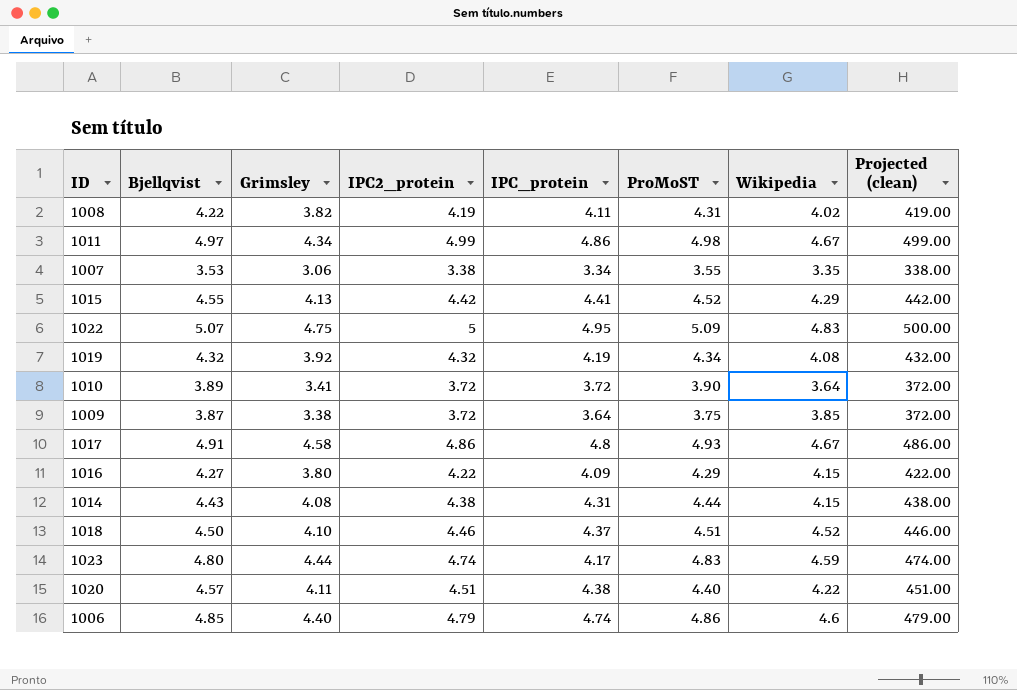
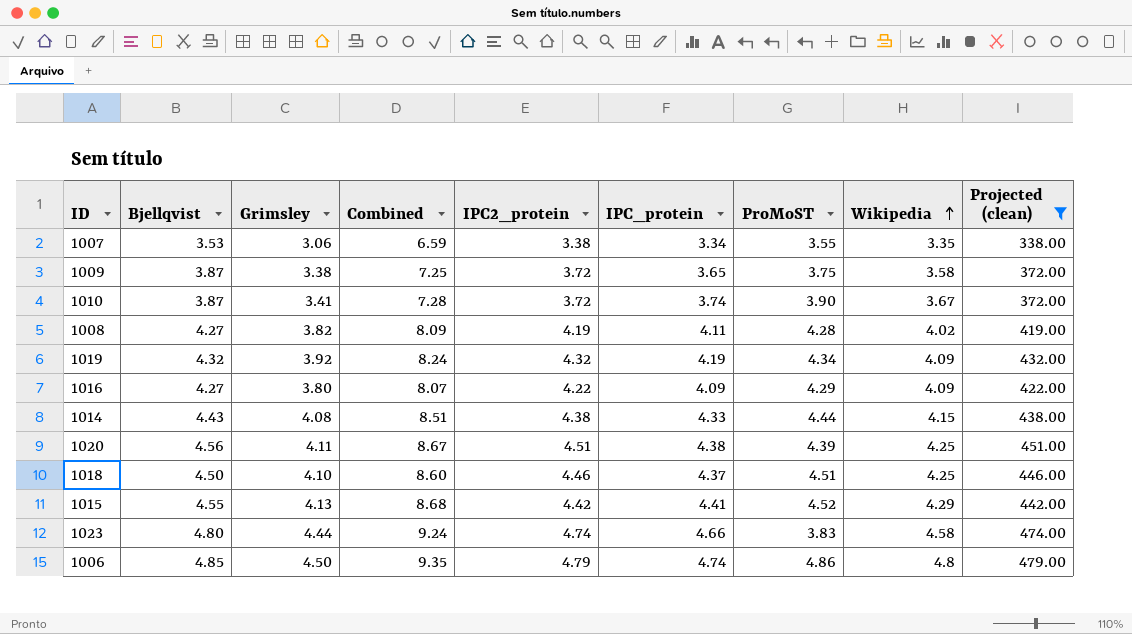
filter: none -> Projected (clean) <= 479.00
row order: none -> Wikipedia ascending
column Combined | formula: none -> [Bjellqvist] + [Grimsley]
1009 | IPC_protein: 3.64 -> 3.65
1009 | Wikipedia: 3.85 -> 3.58
1010 | Bjellqvist: 3.89 -> 3.87
1010 | IPC_protein: 3.72 -> 3.74
1010 | Wikipedia: 3.64 -> 3.67
1008 | Bjellqvist: 4.22 -> 4.27
1008 | ProMoST: 4.31 -> 4.28
1019 | Wikipedia: 4.08 -> 4.09
1016 | Wikipedia: 4.15 -> 4.09
1014 | IPC_protein: 4.31 -> 4.33
1020 | Bjellqvist: 4.57 -> 4.56
1020 | ProMoST: 4.40 -> 4.39
1020 | Wikipedia: 4.22 -> 4.25
1018 | Wikipedia: 4.52 -> 4.25
1023 | IPC_protein: 4.17 -> 4.66
1023 | ProMoST: 4.83 -> 3.83
1023 | Wikipedia: 4.59 -> 4.58
1006 | Grimsley: 4.40 -> 4.50
1006 | Wikipedia: 4.6 -> 4.8

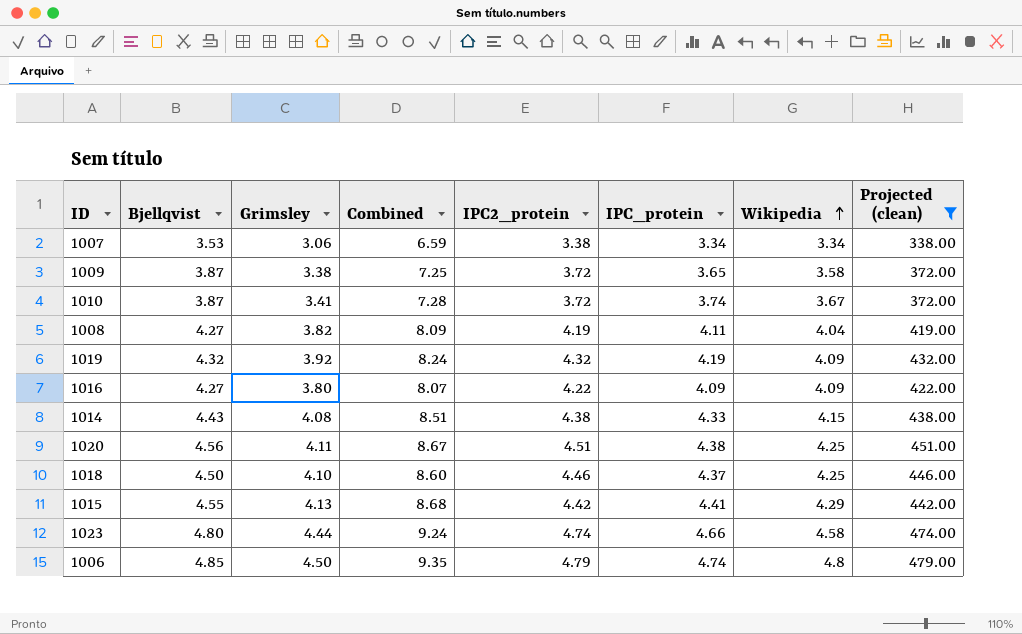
column ProMoST | position: 7 -> none
1007 | Wikipedia: 3.35 -> 3.34
1008 | Wikipedia: 4.02 -> 4.04

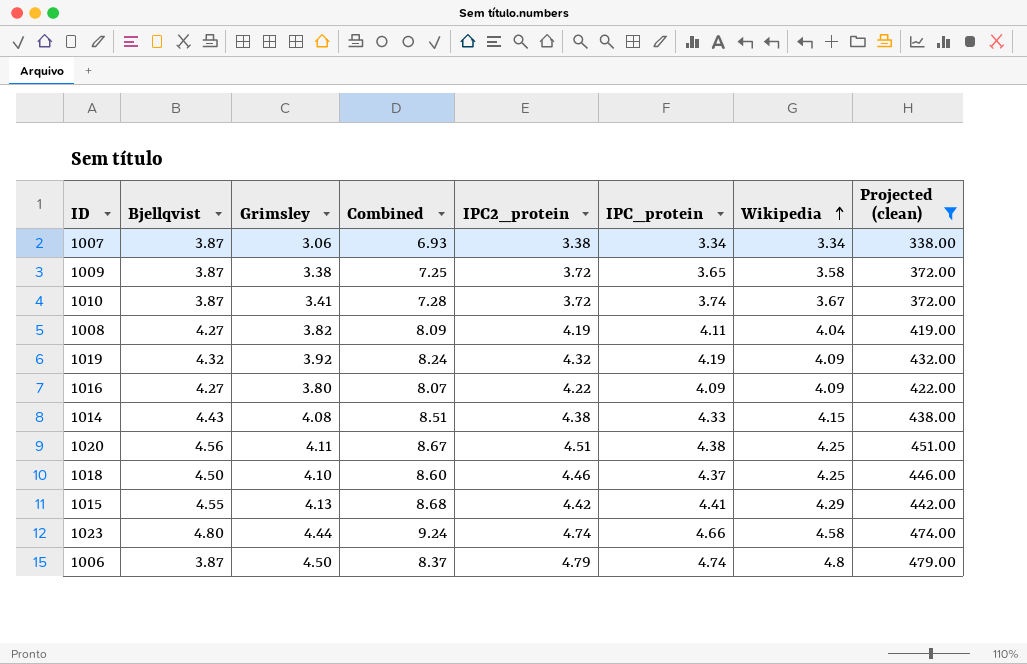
1007 | Bjellqvist: 3.53 -> 3.87
1007 | Combined: 6.59 -> 6.93
1006 | Bjellqvist: 4.85 -> 3.87
1006 | Combined: 9.35 -> 8.37

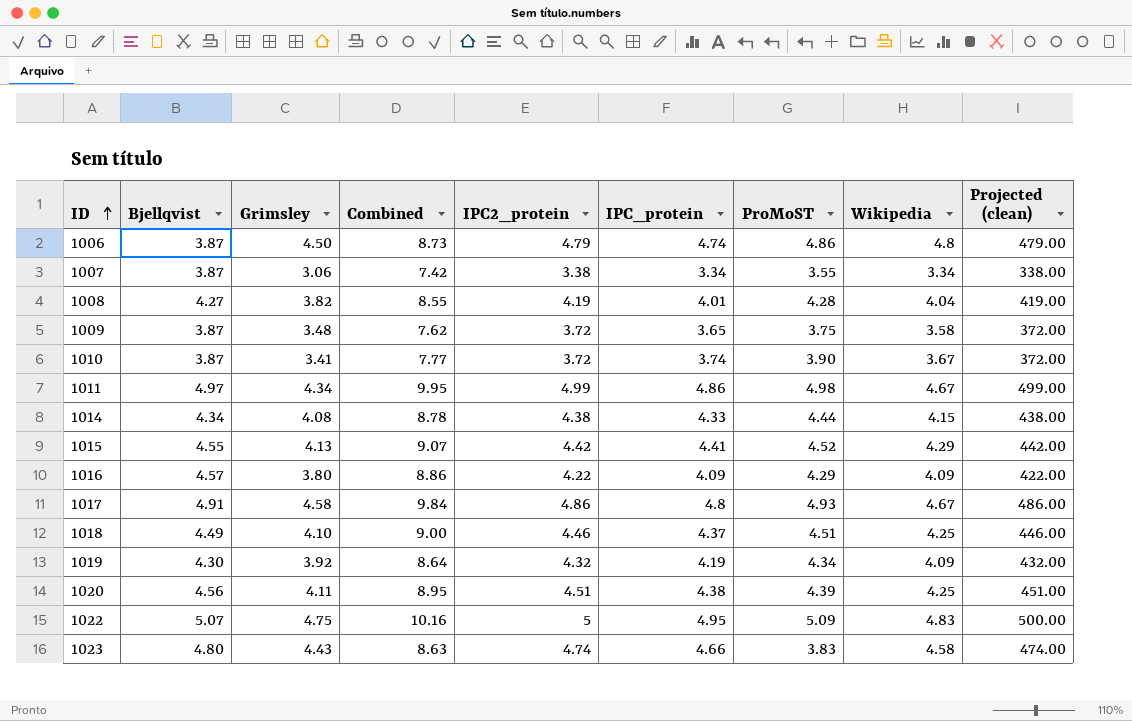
filter: Projected (clean) <= 479.00 -> none
row order: Wikipedia ascending -> ID ascending
column Combined | formula: [Bjellqvist] + [Grimsley] -> [Bjellqvist] + [ProMoST]
column ProMoST | position: none -> 7
1008 | IPC_protein: 4.11 -> 4.01
1009 | Grimsley: 3.38 -> 3.48
1014 | Bjellqvist: 4.43 -> 4.34
1016 | Bjellqvist: 4.27 -> 4.57
1018 | Bjellqvist: 4.50 -> 4.49
1019 | Bjellqvist: 4.32 -> 4.30
1023 | Grimsley: 4.44 -> 4.43

